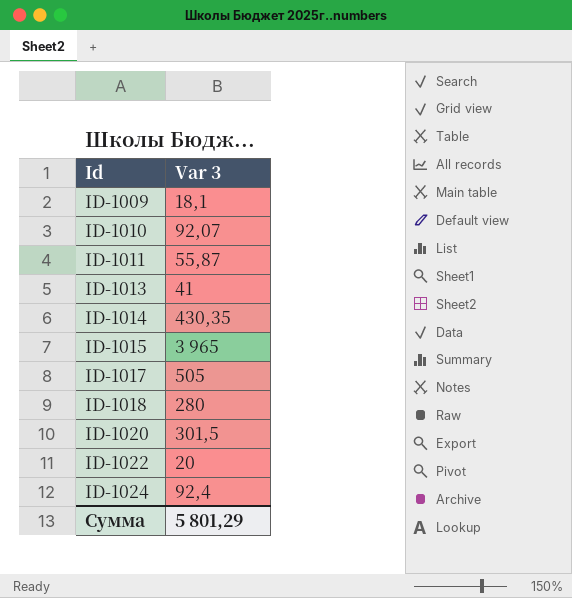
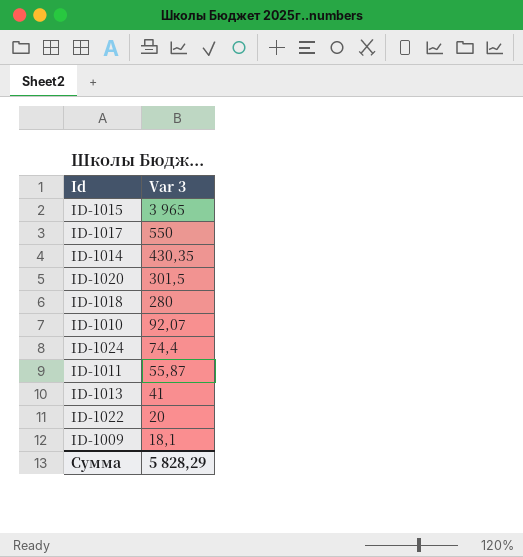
row order: Id ascending -> Var 3 descending
ID-1017 | Var 3: 505 -> 550
ID-1024 | Var 3: 92,4 -> 74,4
Сумма | Var 3: 5 801,29 -> 5 828,29

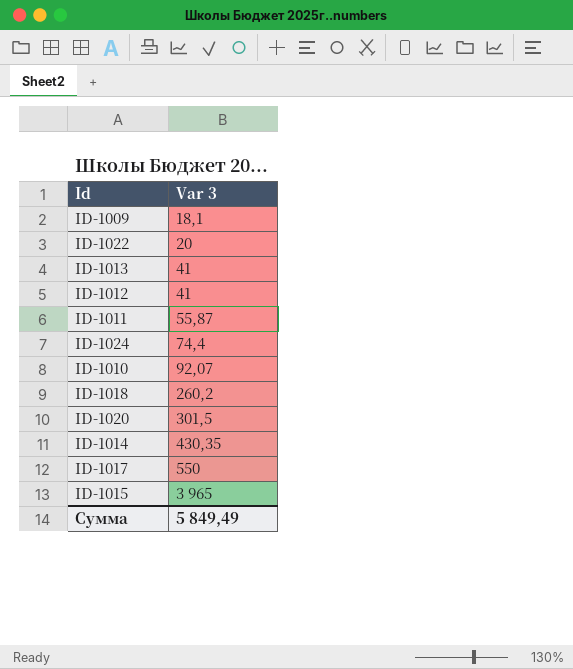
row order: Var 3 descending -> Var 3 ascending
row ID-1012: none -> 41
ID-1018 | Var 3: 280 -> 260,2
Сумма | Var 3: 5 828,29 -> 5 849,49

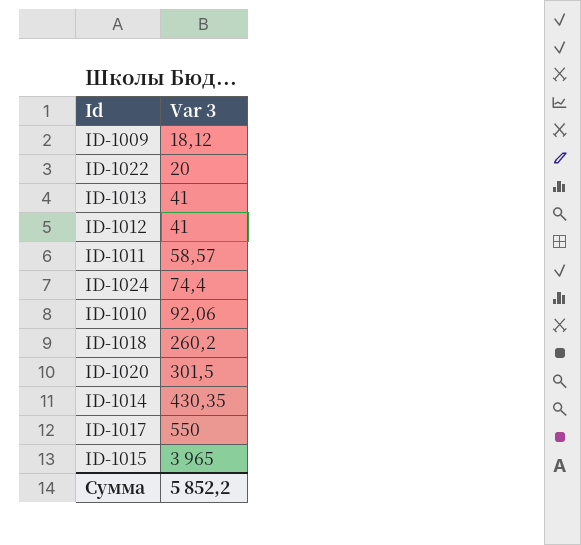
ID-1009 | Var 3: 18,1 -> 18,12
ID-1011 | Var 3: 55,87 -> 58,57
ID-1010 | Var 3: 92,07 -> 92,06
Сумма | Var 3: 5 849,49 -> 5 852,2

